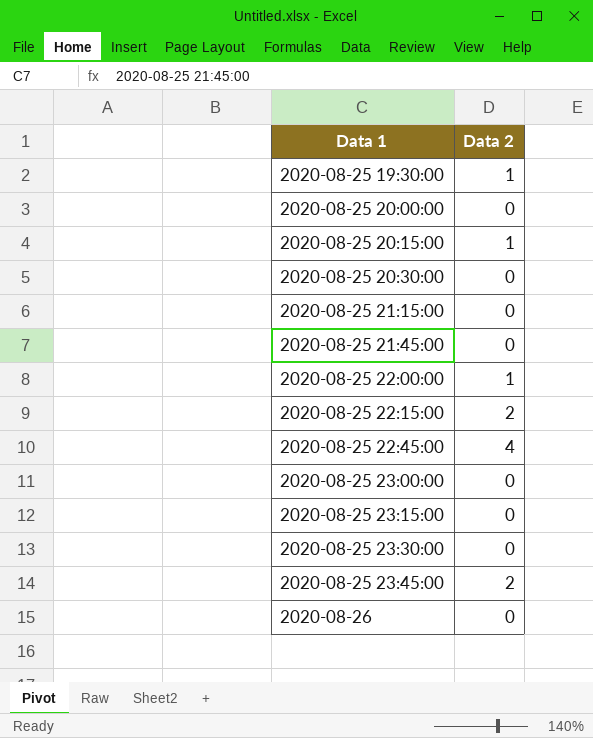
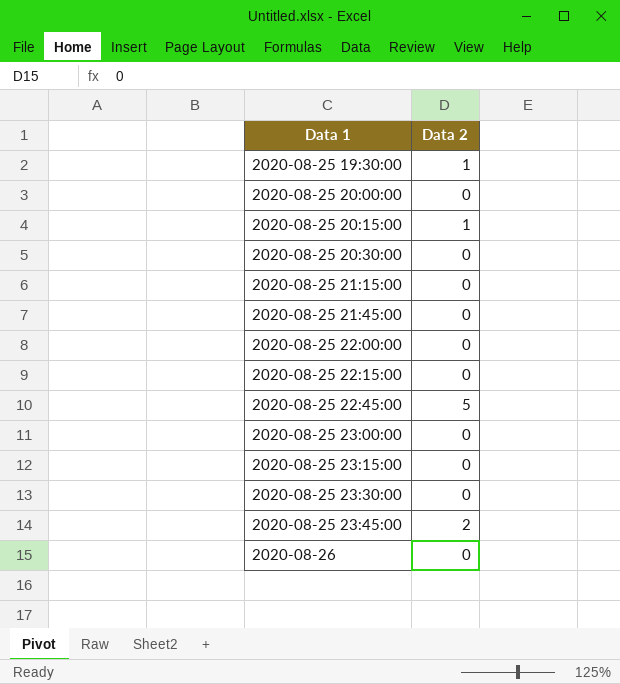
2020-08-25 22:00:00 | Data 2: 1 -> 0
2020-08-25 22:15:00 | Data 2: 2 -> 0
2020-08-25 22:45:00 | Data 2: 4 -> 5

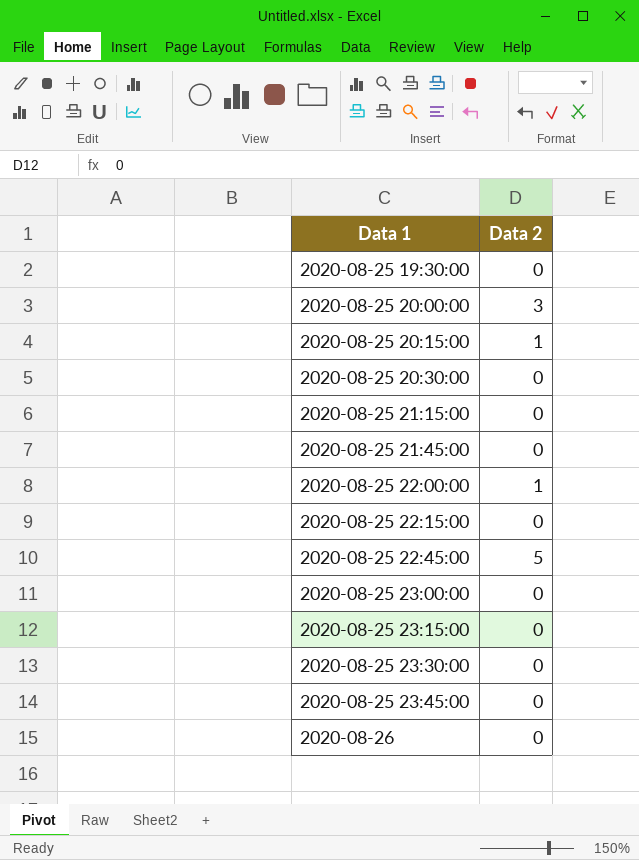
2020-08-25 19:30:00 | Data 2: 1 -> 0
2020-08-25 20:00:00 | Data 2: 0 -> 3
2020-08-25 22:00:00 | Data 2: 0 -> 1
2020-08-25 23:45:00 | Data 2: 2 -> 0

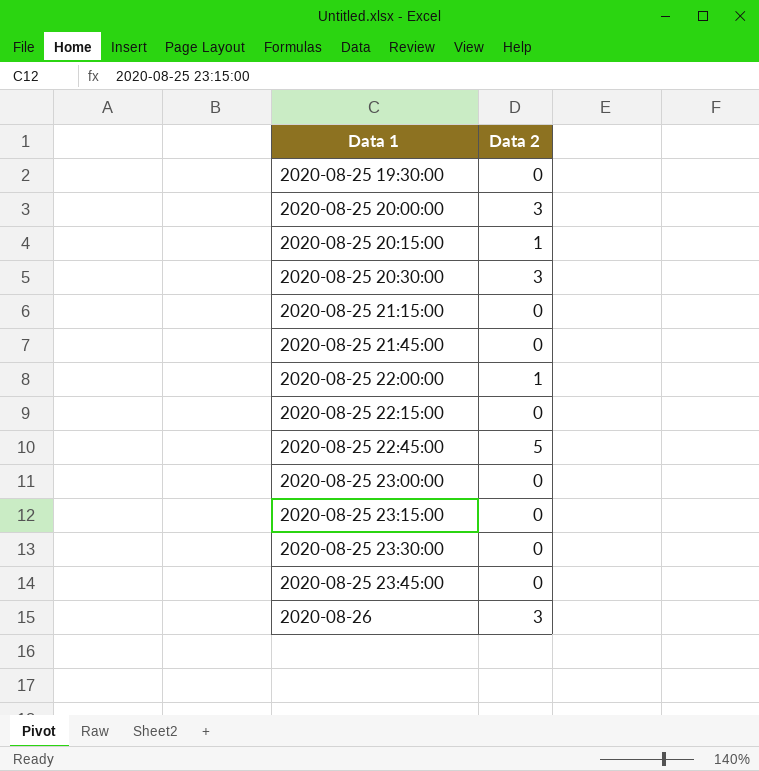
2020-08-25 20:30:00 | Data 2: 0 -> 3
2020-08-26 | Data 2: 0 -> 3

